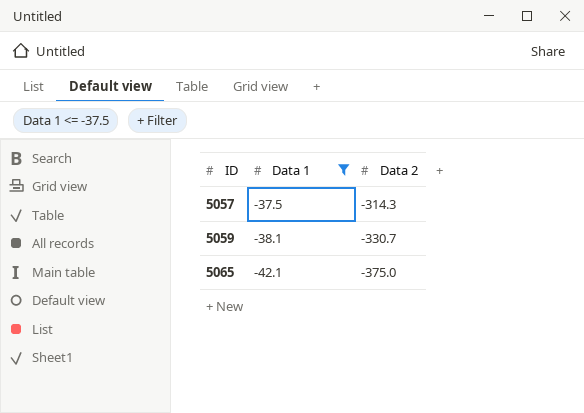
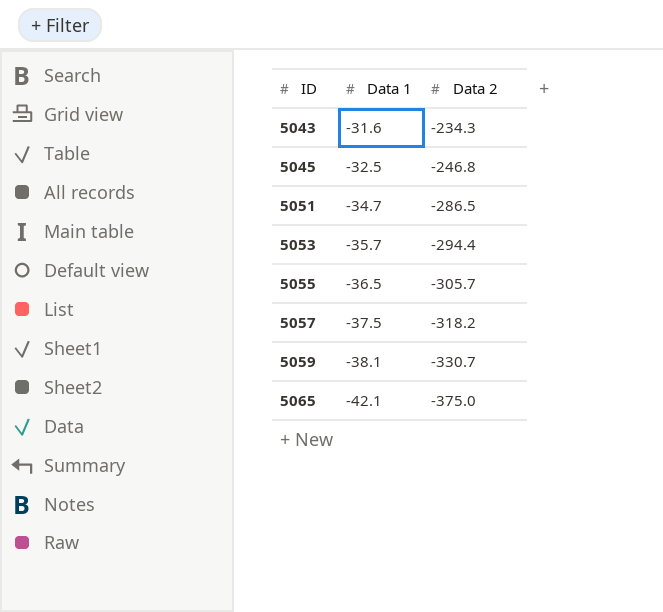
filter: Data 1 <= -37.5 -> none
5057 | Data 2: -314.3 -> -318.2

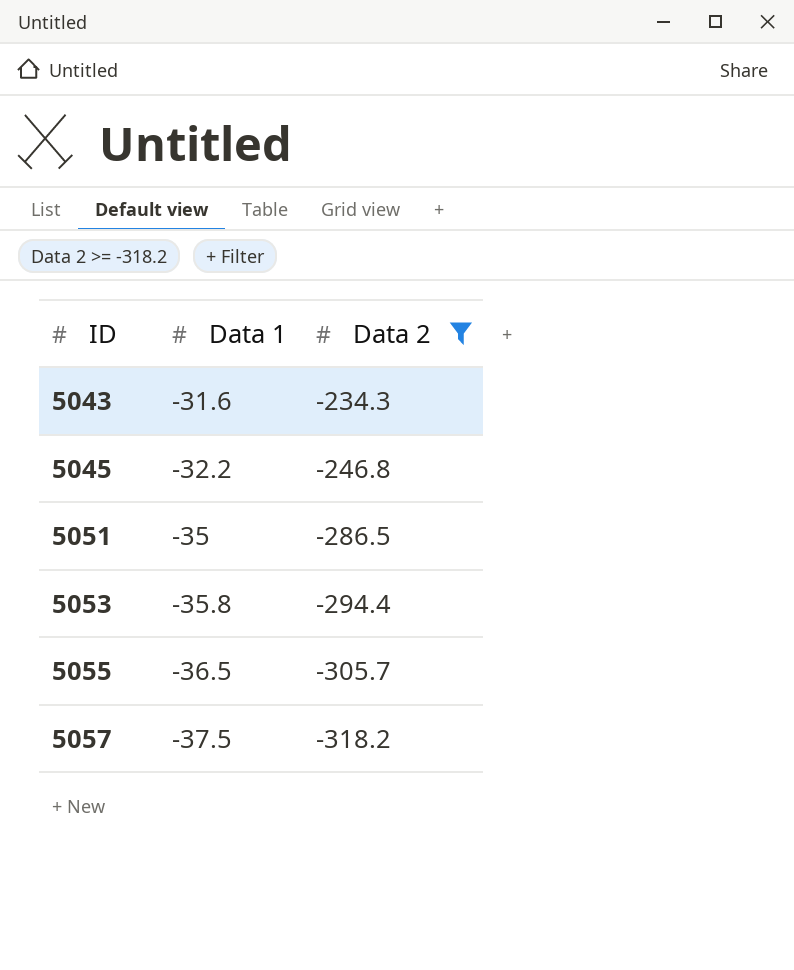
filter: none -> Data 2 >= -318.2
5045 | Data 1: -32.5 -> -32.2
5051 | Data 1: -34.7 -> -35
5053 | Data 1: -35.7 -> -35.8

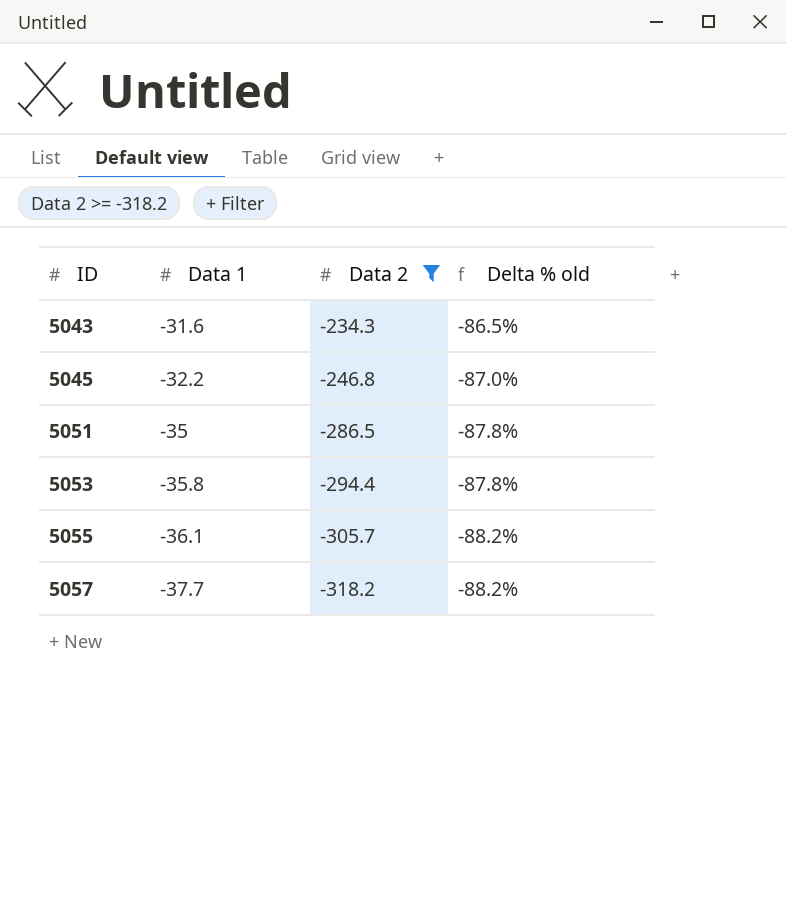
column Delta % old | formula: none -> ([Data 1] - [Data 2]) / [Data 2]
5055 | Data 1: -36.5 -> -36.1
5057 | Data 1: -37.5 -> -37.7

